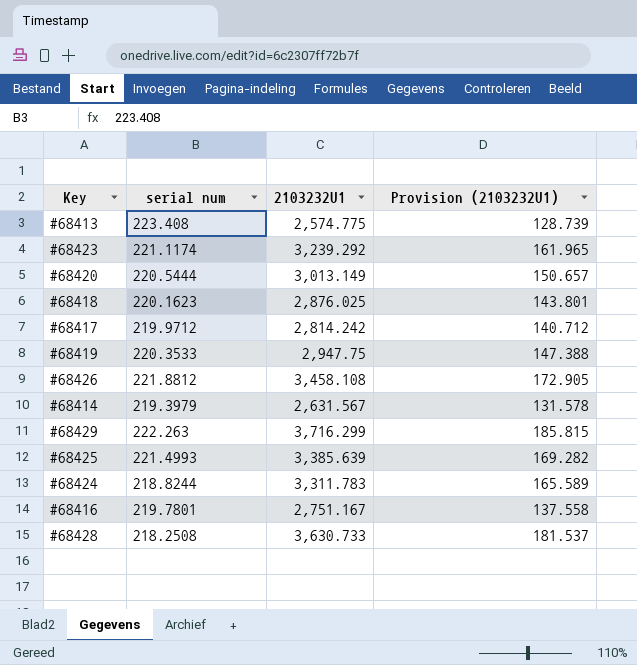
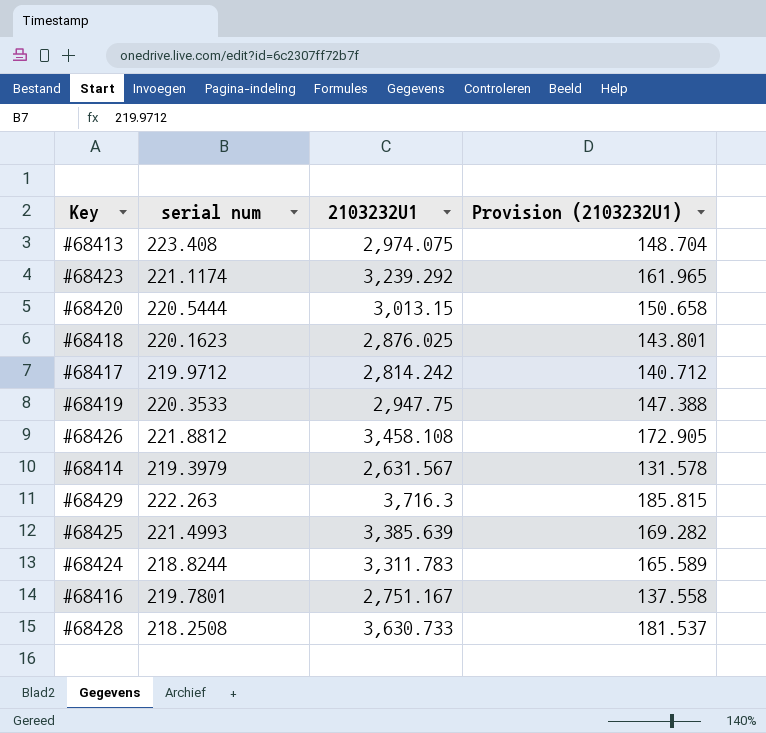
#68413 | 2103232U1: 2,574.775 -> 2,974.075
#68413 | Provision (2103232U1): 128.739 -> 148.704
#68420 | 2103232U1: 3,013.149 -> 3,013.15
#68420 | Provision (2103232U1): 150.657 -> 150.658
#68429 | 2103232U1: 3,716.299 -> 3,716.3

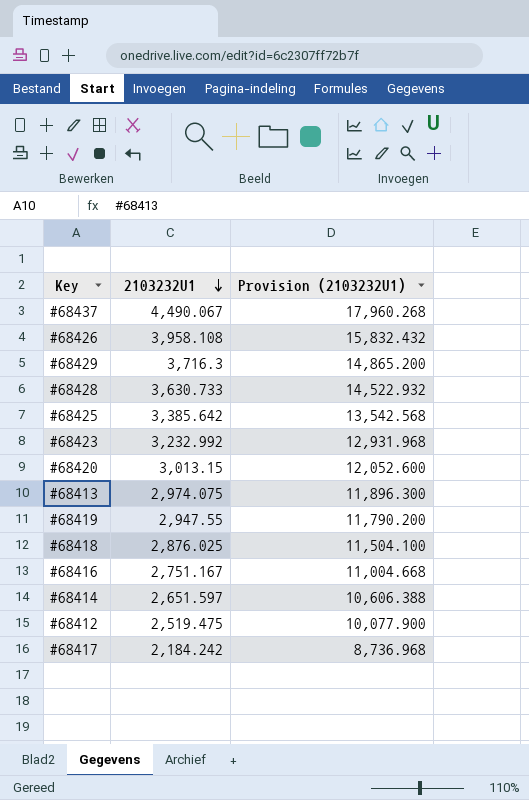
row order: none -> 2103232U1 descending
column serial num | position: 2 -> none
column Provision (2103232U1) | formula: [2103232U1] * 0.05 -> [2103232U1] * 4
row #68424: 218.8244 | 3,311.783 | 165.589 -> none
row #68437: none -> 4,490.067 | 17,960.268
#68426 | 2103232U1: 3,458.108 -> 3,958.108
#68425 | 2103232U1: 3,385.639 -> 3,385.642
#68423 | 2103232U1: 3,239.292 -> 3,232.992
#68419 | 2103232U1: 2,947.75 -> 2,947.55
#68414 | 2103232U1: 2,631.567 -> 2,651.597
row #68412: none -> 2,519.475 | 10,077.900
#68417 | 2103232U1: 2,814.242 -> 2,184.242

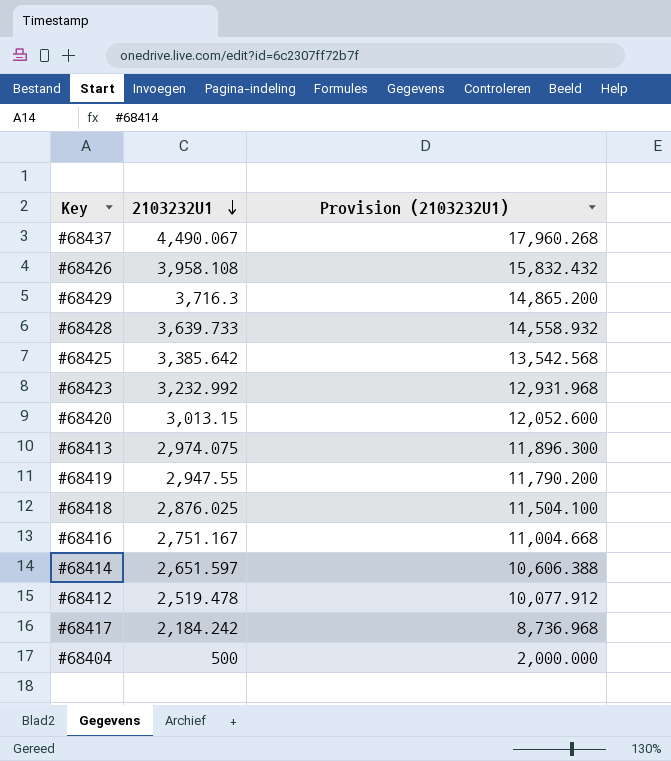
#68428 | 2103232U1: 3,630.733 -> 3,639.733
#68428 | Provision (2103232U1): 14,522.932 -> 14,558.932
#68412 | 2103232U1: 2,519.475 -> 2,519.478
#68412 | Provision (2103232U1): 10,077.900 -> 10,077.912
row #68404: none -> 500 | 2,000.000

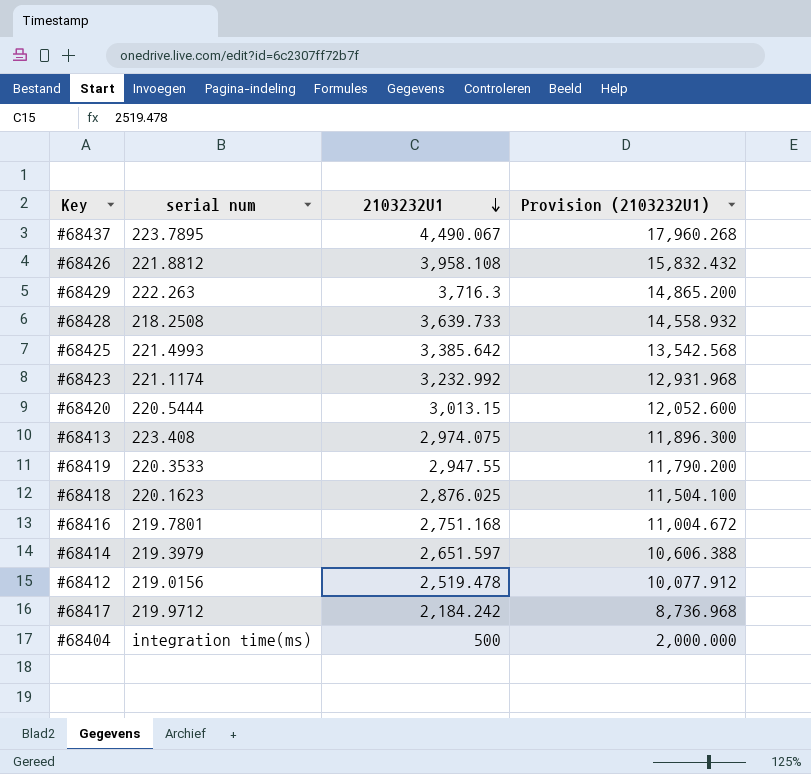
column serial num | position: none -> 2
#68416 | 2103232U1: 2,751.167 -> 2,751.168
#68416 | Provision (2103232U1): 11,004.668 -> 11,004.672

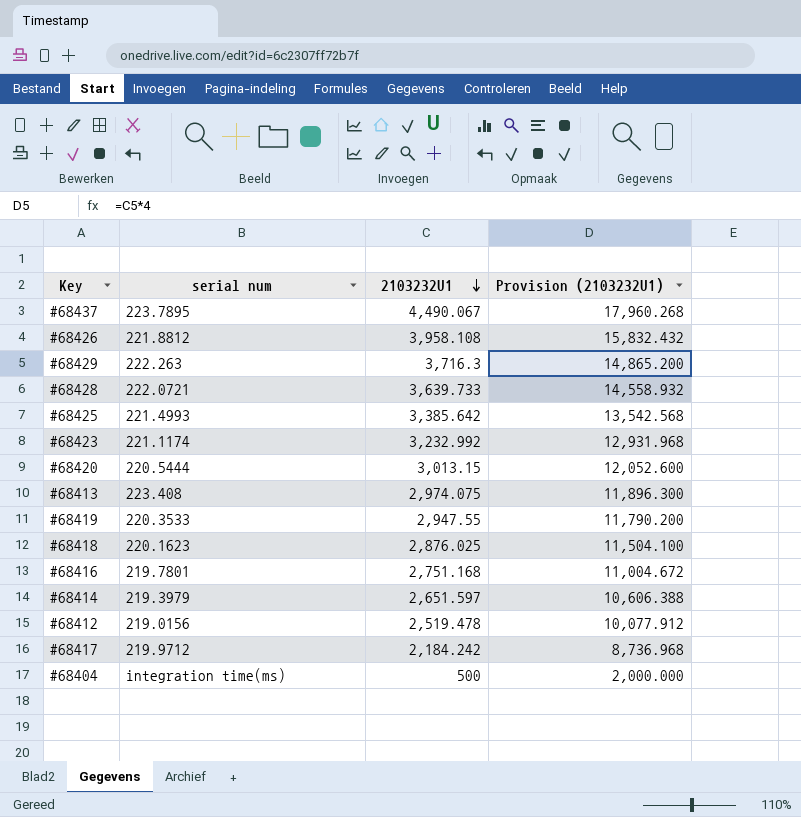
#68428 | serial num: 218.2508 -> 222.0721

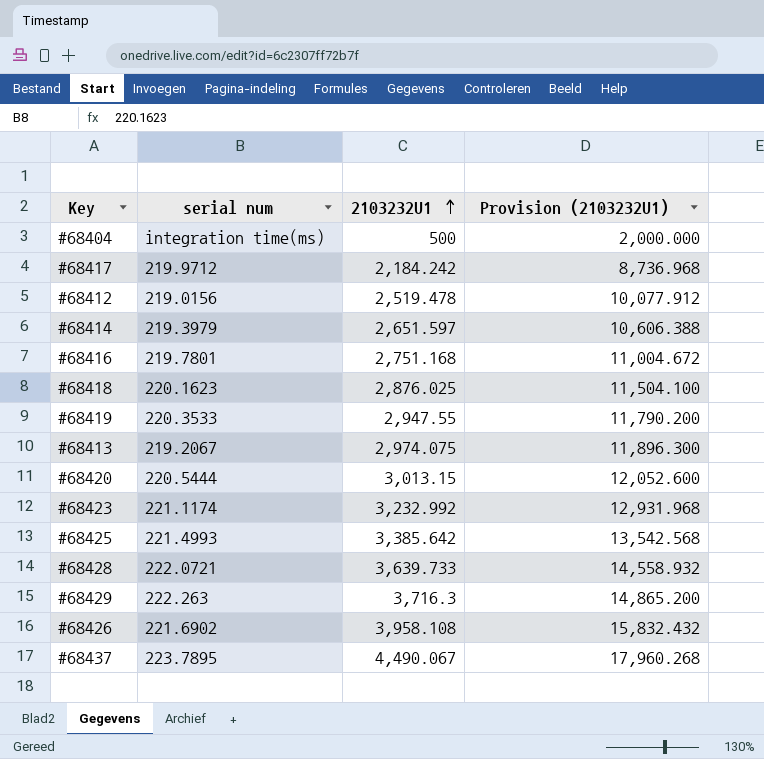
row order: 2103232U1 descending -> 2103232U1 ascending
#68413 | serial num: 223.408 -> 219.2067
#68426 | serial num: 221.8812 -> 221.6902

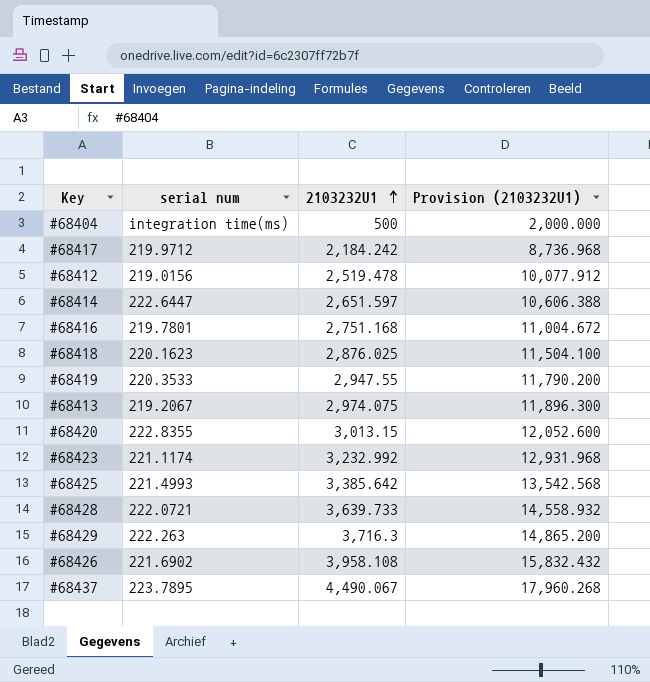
#68414 | serial num: 219.3979 -> 222.6447
#68420 | serial num: 220.5444 -> 222.8355

